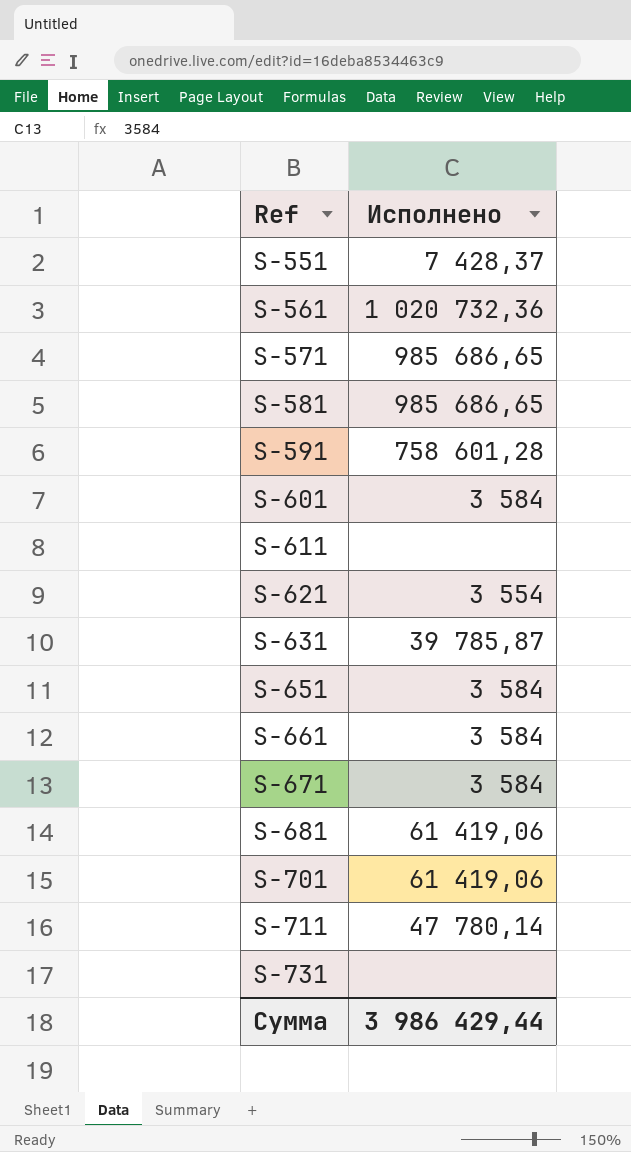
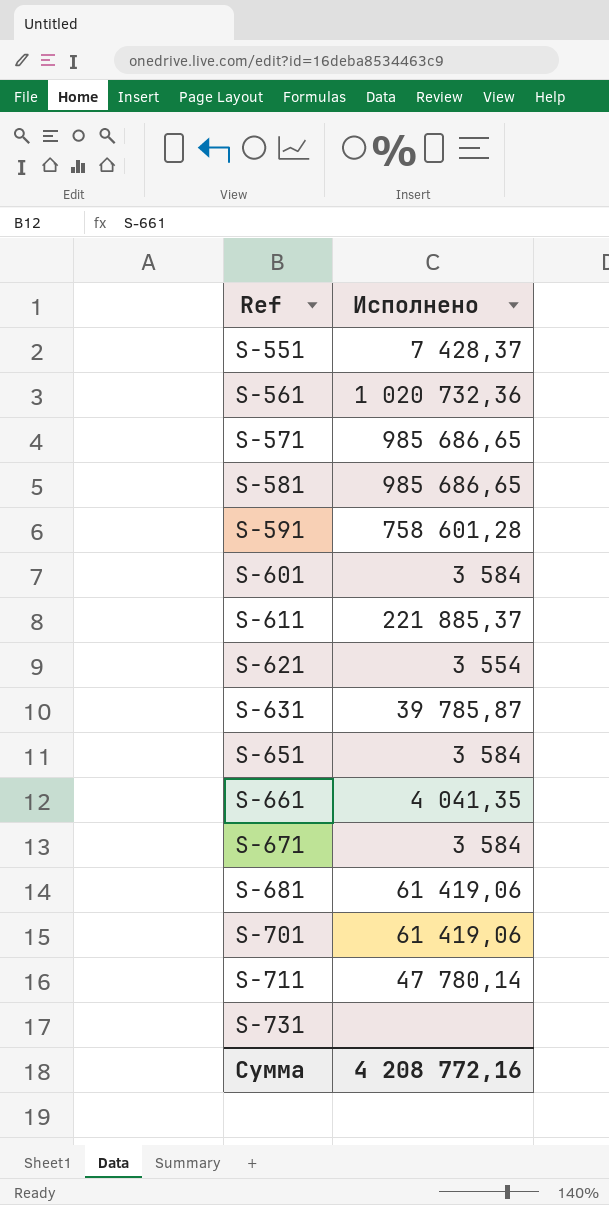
S-611 | Исполнено: none -> 221 885,37
S-661 | Исполнено: 3 584 -> 4 041,35
Сумма | Исполнено: 3 986 429,44 -> 4 208 772,16

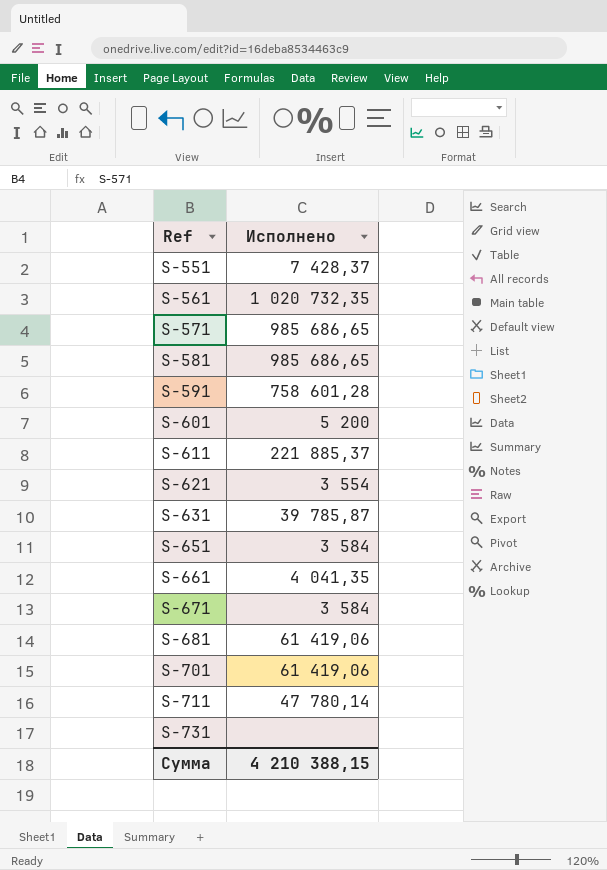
S-561 | Исполнено: 1 020 732,36 -> 1 020 732,35
S-601 | Исполнено: 3 584 -> 5 200
Сумма | Исполнено: 4 208 772,16 -> 4 210 388,15

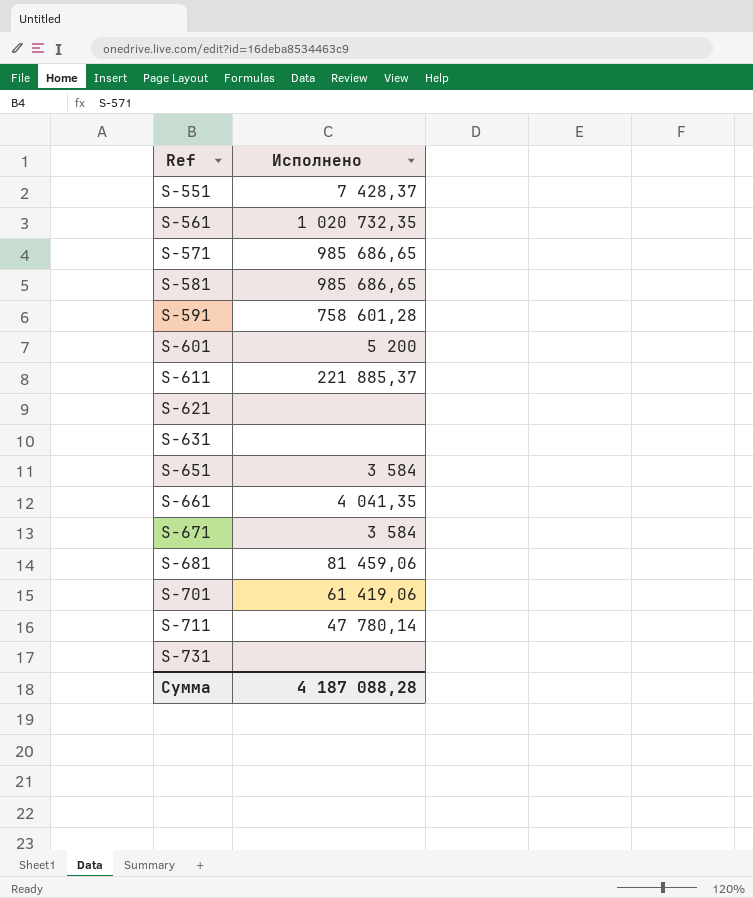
S-621 | Исполнено: 3 554 -> none
S-631 | Исполнено: 39 785,87 -> none
S-681 | Исполнено: 61 419,06 -> 81 459,06
Сумма | Исполнено: 4 210 388,15 -> 4 187 088,28

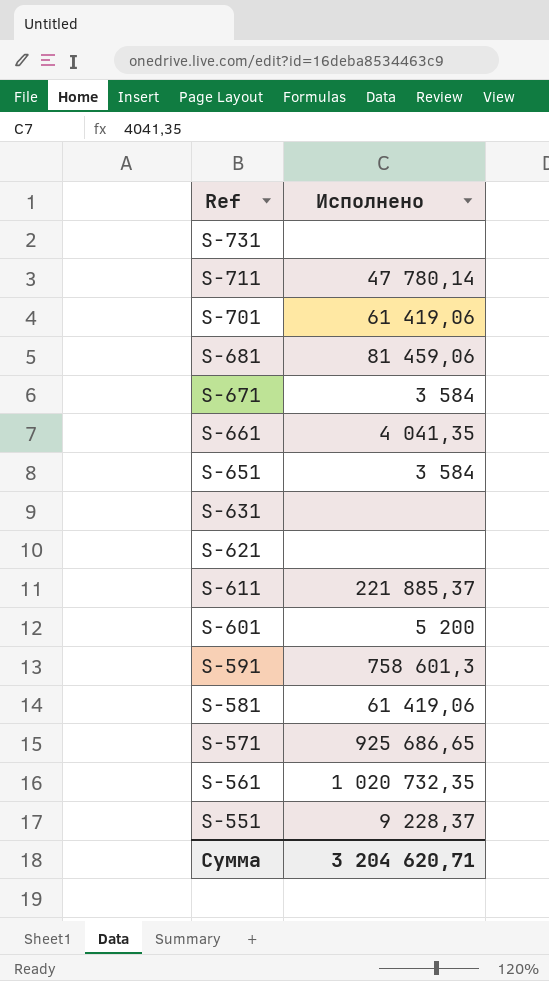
row order: Ref ascending -> Ref descending
S-591 | Исполнено: 758 601,28 -> 758 601,3
S-581 | Исполнено: 985 686,65 -> 61 419,06
S-571 | Исполнено: 985 686,65 -> 925 686,65
S-551 | Исполнено: 7 428,37 -> 9 228,37
Сумма | Исполнено: 4 187 088,28 -> 3 204 620,71

